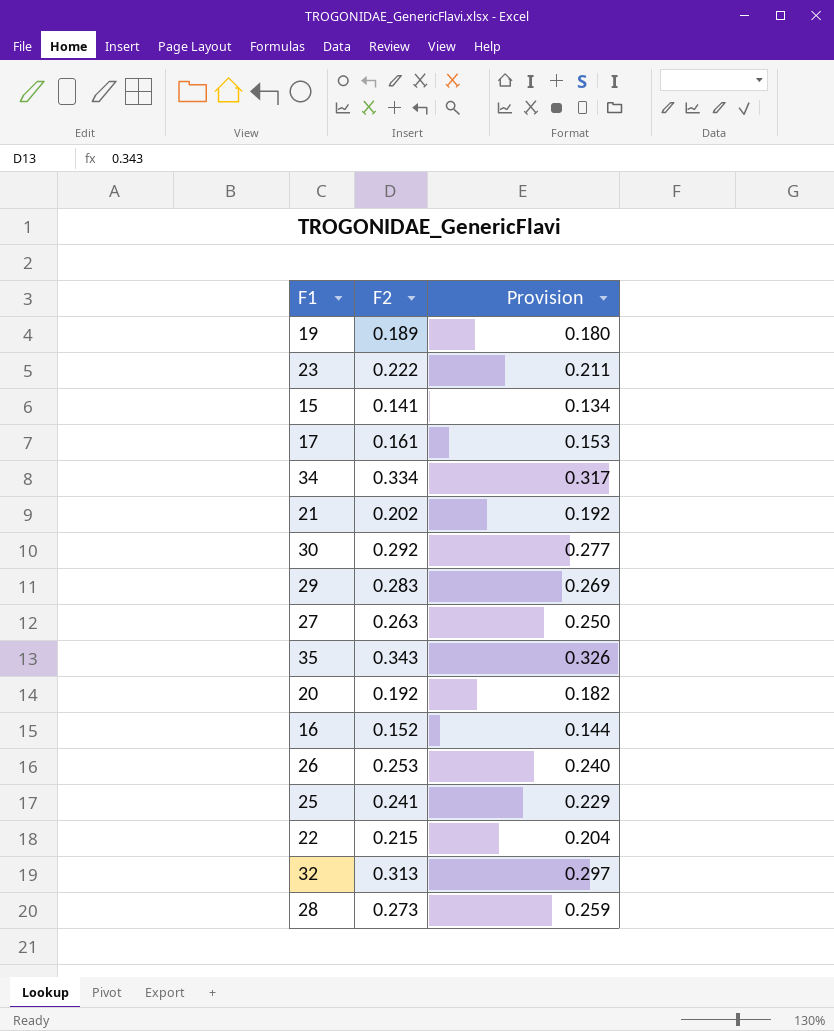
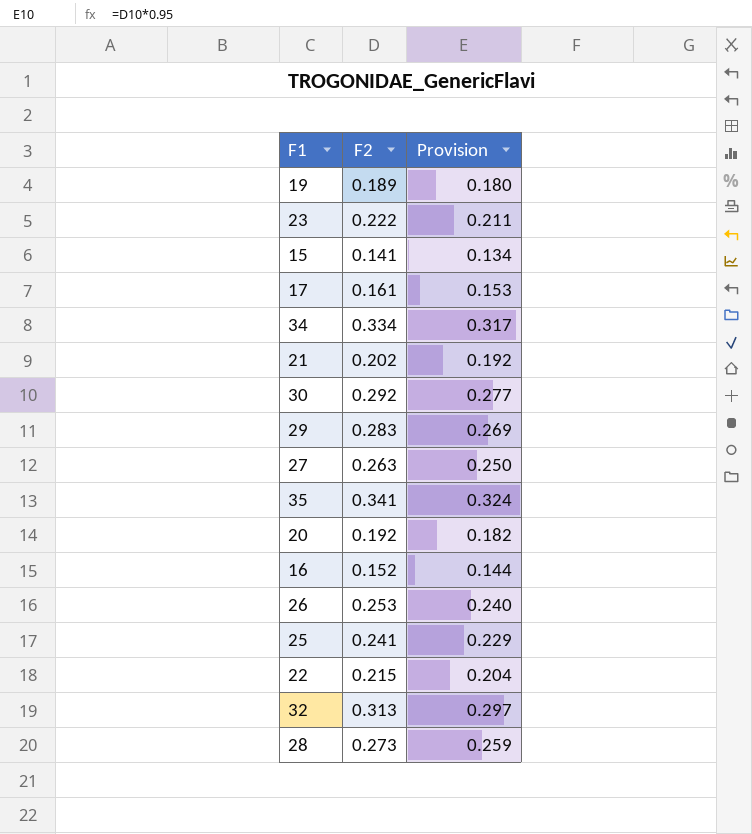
35 | F2: 0.343 -> 0.341
35 | Provision: 0.326 -> 0.324

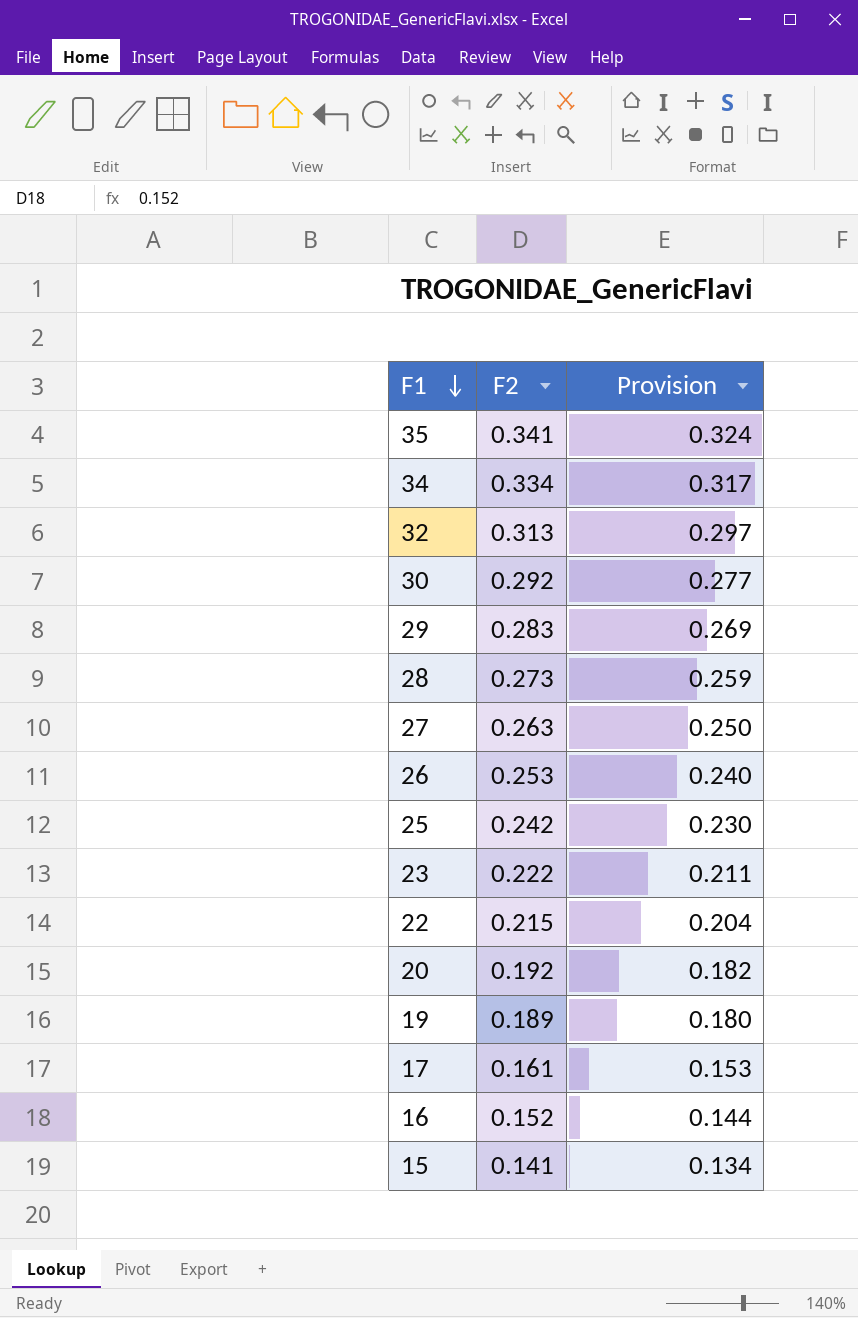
row order: none -> F1 descending
row 21: 0.202 | 0.192 -> none
25 | F2: 0.241 -> 0.242
25 | Provision: 0.229 -> 0.230

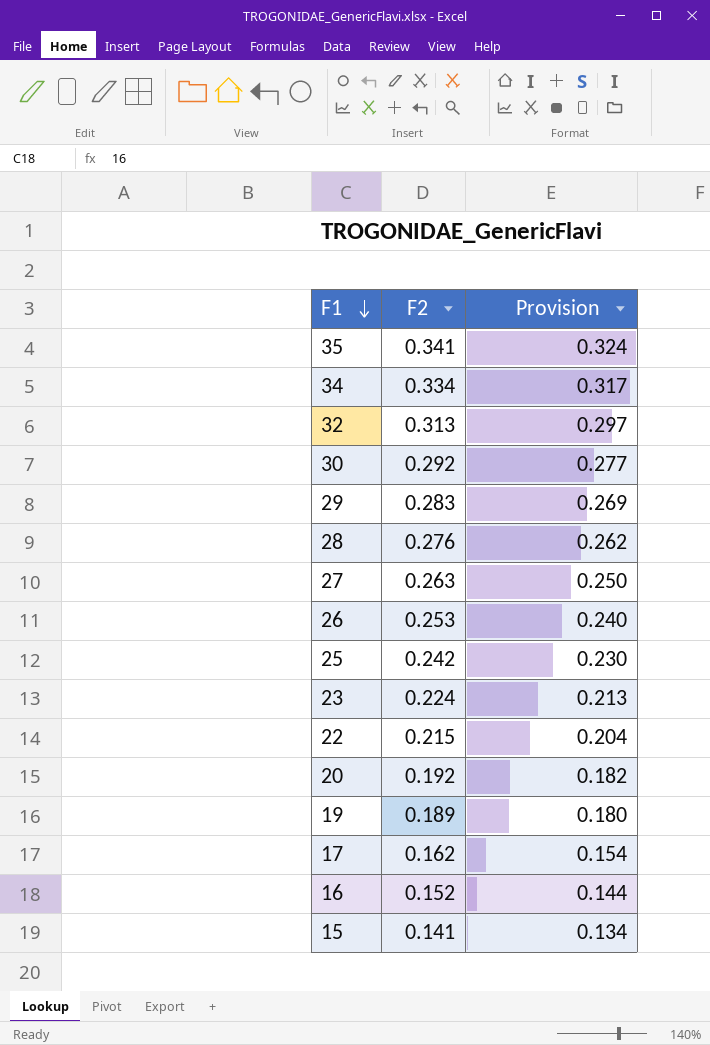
28 | F2: 0.273 -> 0.276
28 | Provision: 0.259 -> 0.262
23 | F2: 0.222 -> 0.224
23 | Provision: 0.211 -> 0.213
17 | F2: 0.161 -> 0.162
17 | Provision: 0.153 -> 0.154

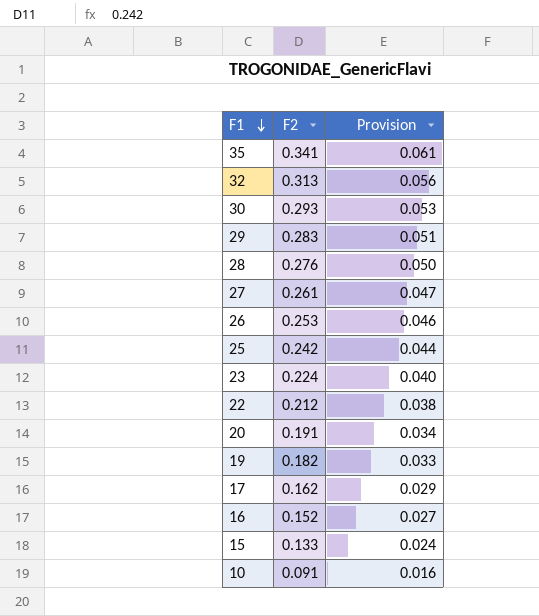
column Provision | formula: [F2] * 0.95 -> [F2] * 0.18
row 34: 0.334 | 0.317 -> none
30 | F2: 0.292 -> 0.293
27 | F2: 0.263 -> 0.261
22 | F2: 0.215 -> 0.212
20 | F2: 0.192 -> 0.191
19 | F2: 0.189 -> 0.182
15 | F2: 0.141 -> 0.133
row 10: none -> 0.091 | 0.016

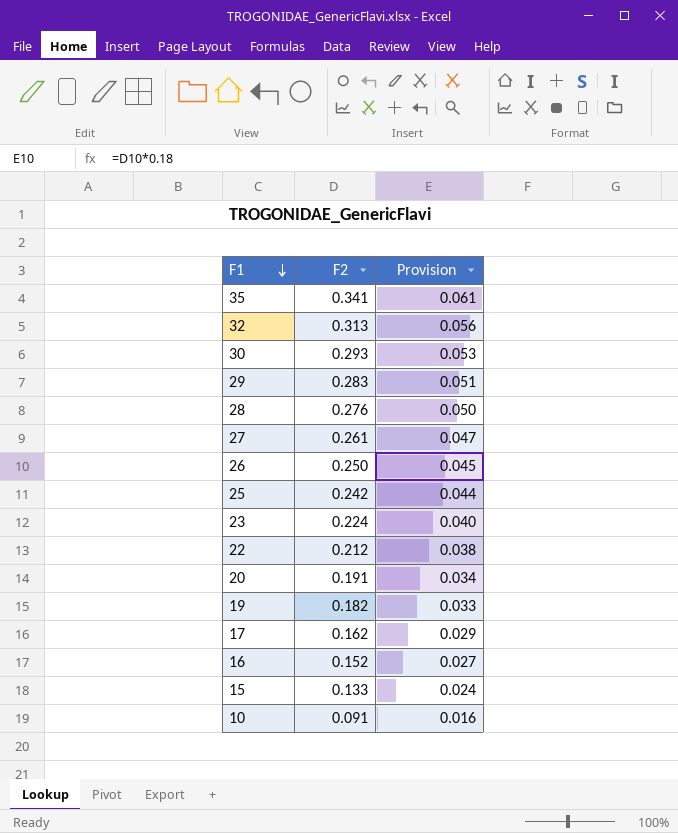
26 | F2: 0.253 -> 0.250
26 | Provision: 0.046 -> 0.045

